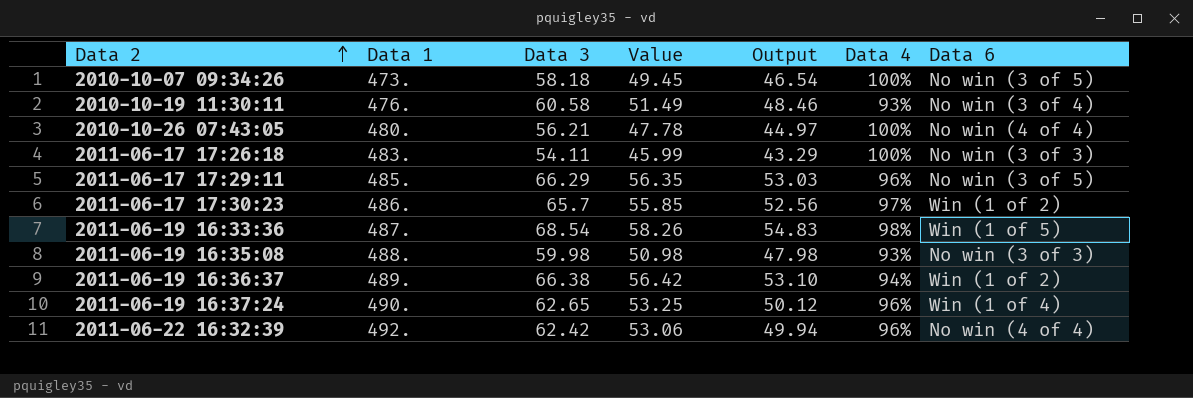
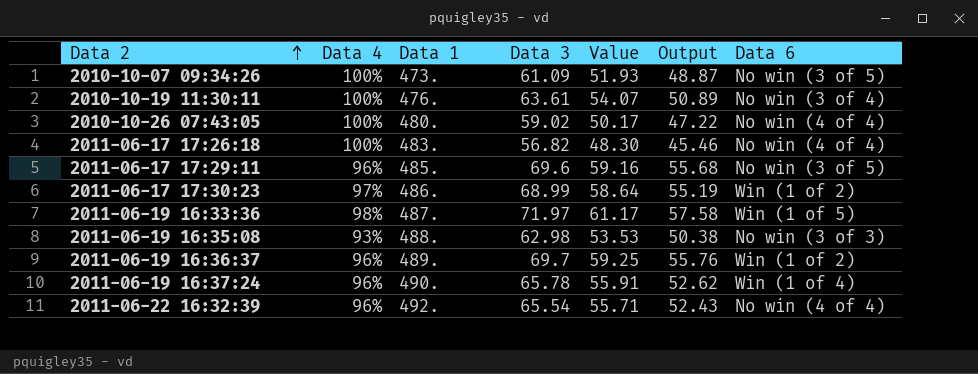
column Data 4 | position: 6 -> 2
2010-10-07 09:34:26 | Data 3: 58.18 -> 61.09
2010-10-07 09:34:26 | Value: 49.45 -> 51.93
2010-10-07 09:34:26 | Output: 46.54 -> 48.87
2010-10-19 11:30:11 | Data 4: 93% -> 100%
2010-10-19 11:30:11 | Data 3: 60.58 -> 63.61
2010-10-19 11:30:11 | Value: 51.49 -> 54.07
2010-10-19 11:30:11 | Output: 48.46 -> 50.89
2010-10-26 07:43:05 | Data 3: 56.21 -> 59.02
2010-10-26 07:43:05 | Value: 47.78 -> 50.17
2010-10-26 07:43:05 | Output: 44.97 -> 47.22
2011-06-17 17:26:18 | Data 3: 54.11 -> 56.82
2011-06-17 17:26:18 | Value: 45.99 -> 48.30
2011-06-17 17:26:18 | Output: 43.29 -> 45.46
2011-06-17 17:26:18 | Data 6: No win (3 of 3) -> No win (4 of 4)
2011-06-17 17:29:11 | Data 3: 66.29 -> 69.6
2011-06-17 17:29:11 | Value: 56.35 -> 59.16
2011-06-17 17:29:11 | Output: 53.03 -> 55.68
2011-06-17 17:30:23 | Data 3: 65.7 -> 68.99
2011-06-17 17:30:23 | Value: 55.85 -> 58.64
2011-06-17 17:30:23 | Output: 52.56 -> 55.19
2011-06-19 16:33:36 | Data 3: 68.54 -> 71.97
2011-06-19 16:33:36 | Value: 58.26 -> 61.17
2011-06-19 16:33:36 | Output: 54.83 -> 57.58
2011-06-19 16:35:08 | Data 3: 59.98 -> 62.98
2011-06-19 16:35:08 | Value: 50.98 -> 53.53
2011-06-19 16:35:08 | Output: 47.98 -> 50.38
2011-06-19 16:36:37 | Data 4: 94% -> 96%
2011-06-19 16:36:37 | Data 3: 66.38 -> 69.7
2011-06-19 16:36:37 | Value: 56.42 -> 59.25
2011-06-19 16:36:37 | Output: 53.10 -> 55.76
2011-06-19 16:37:24 | Data 3: 62.65 -> 65.78
2011-06-19 16:37:24 | Value: 53.25 -> 55.91
2011-06-19 16:37:24 | Output: 50.12 -> 52.62
2011-06-22 16:32:39 | Data 3: 62.42 -> 65.54
2011-06-22 16:32:39 | Value: 53.06 -> 55.71
2011-06-22 16:32:39 | Output: 49.94 -> 52.43

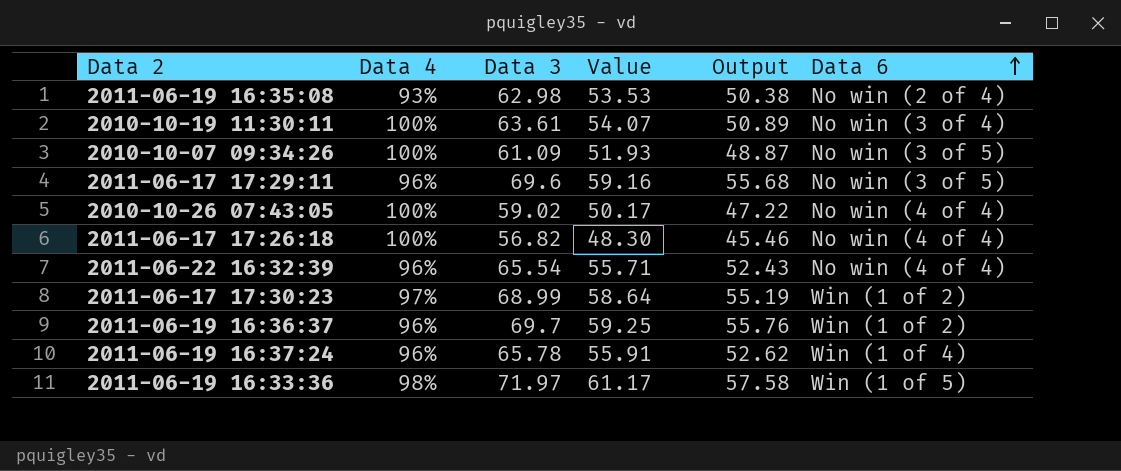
row order: Data 2 ascending -> Data 6 ascending
column Data 1 | position: 3 -> none
2011-06-19 16:35:08 | Data 6: No win (3 of 3) -> No win (2 of 4)

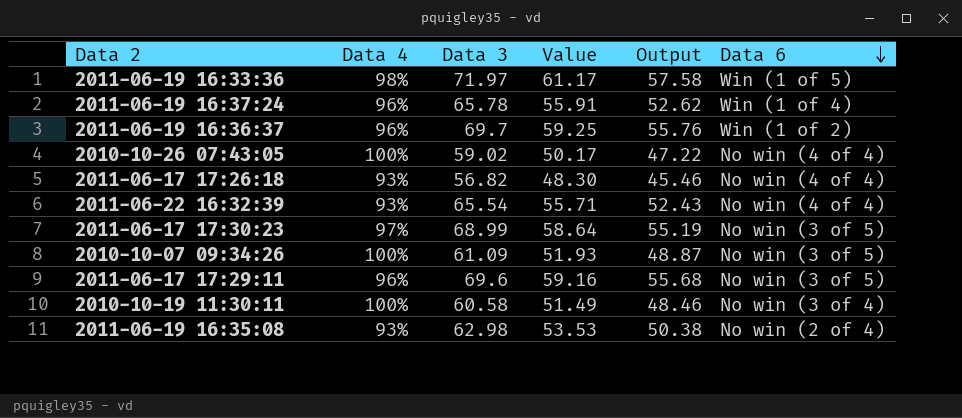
row order: Data 6 ascending -> Data 6 descending
2011-06-17 17:26:18 | Data 4: 100% -> 93%
2011-06-22 16:32:39 | Data 4: 96% -> 93%
2011-06-17 17:30:23 | Data 6: Win (1 of 2) -> No win (3 of 5)
2010-10-19 11:30:11 | Data 3: 63.61 -> 60.58
2010-10-19 11:30:11 | Value: 54.07 -> 51.49
2010-10-19 11:30:11 | Output: 50.89 -> 48.46

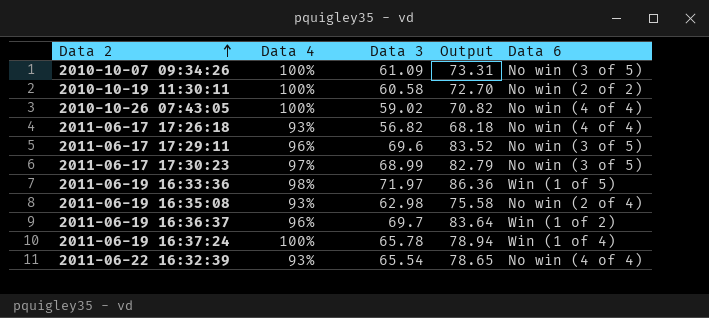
row order: Data 6 descending -> Data 2 ascending
column Value | formula: [Data 3] * 0.85 -> none
column Output | formula: [Data 3] * 0.8 -> [Data 3] * 1.2
2010-10-19 11:30:11 | Data 6: No win (3 of 4) -> No win (2 of 2)
2011-06-19 16:37:24 | Data 4: 96% -> 100%

